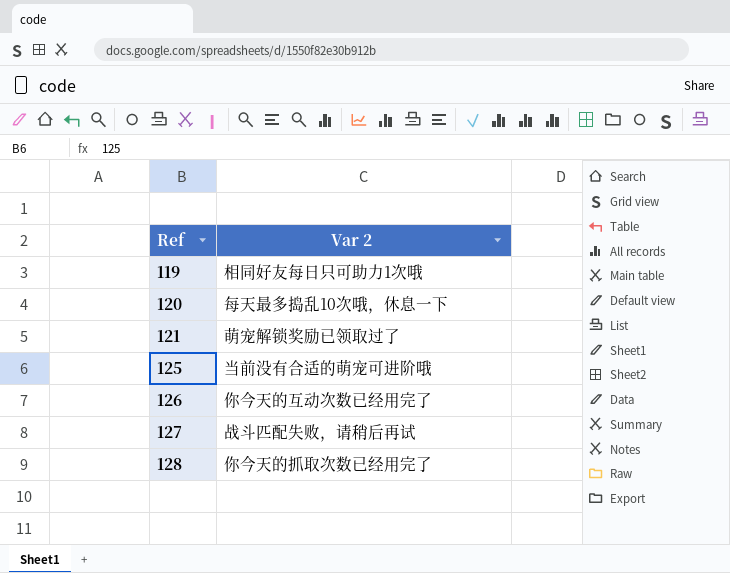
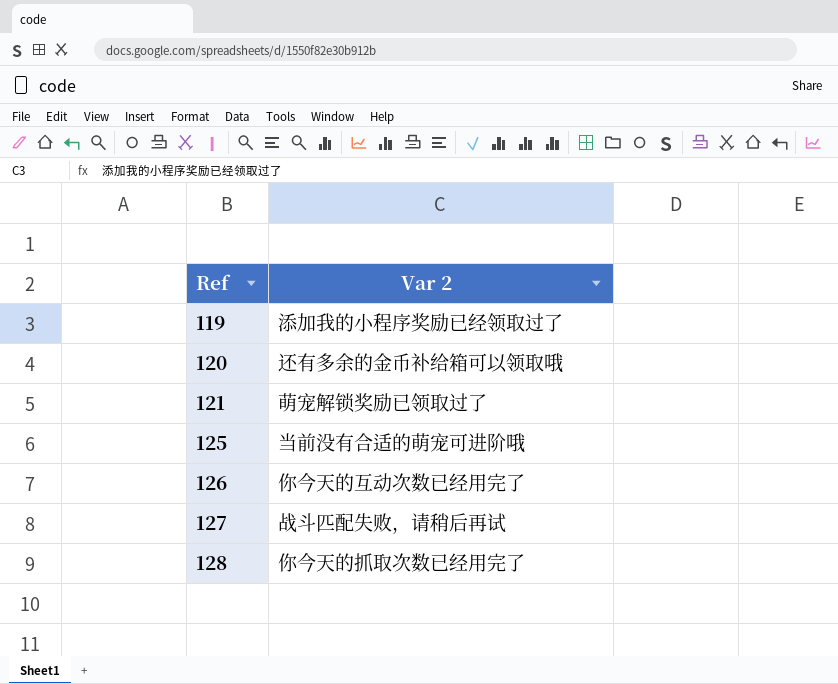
119 | Var 2: 相同好友每日只可助力1次哦 -> 添加我的小程序奖励已经领取过了
120 | Var 2: 每天最多捣乱10次哦，休息一下 -> 还有多余的金币补给箱可以领取哦

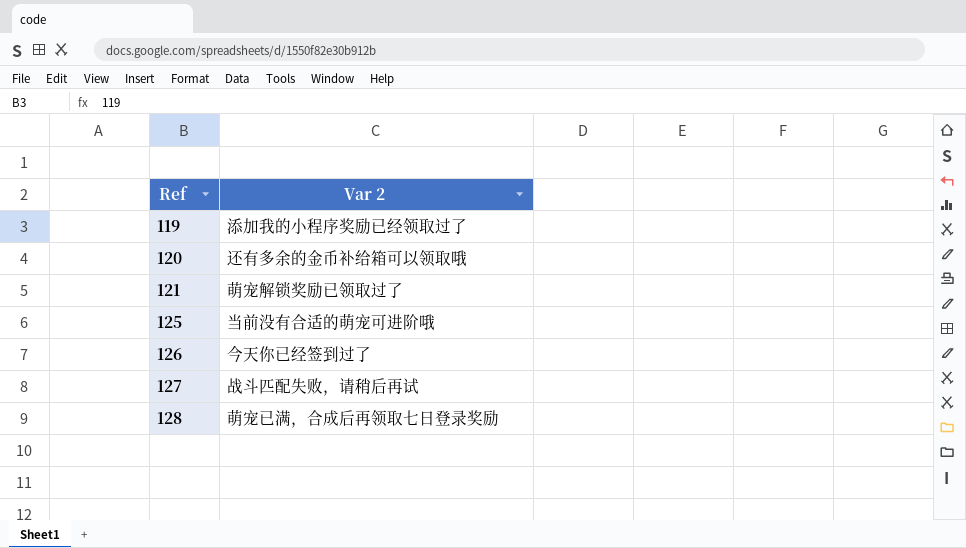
126 | Var 2: 你今天的互动次数已经用完了 -> 今天你已经签到过了
128 | Var 2: 你今天的抓取次数已经用完了 -> 萌宠已满，合成后再领取七日登录奖励

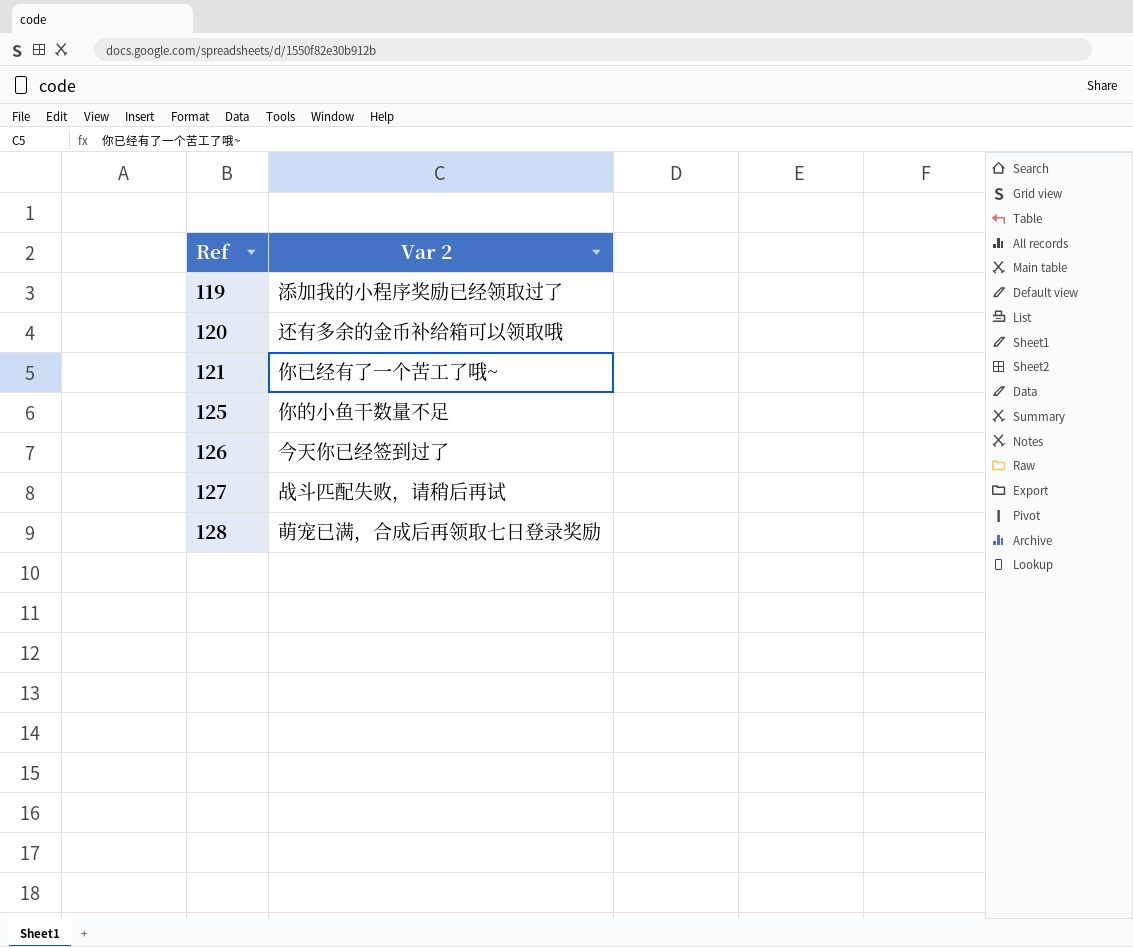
121 | Var 2: 萌宠解锁奖励已领取过了 -> 你已经有了一个苦工了哦~
125 | Var 2: 当前没有合适的萌宠可进阶哦 -> 你的小鱼干数量不足

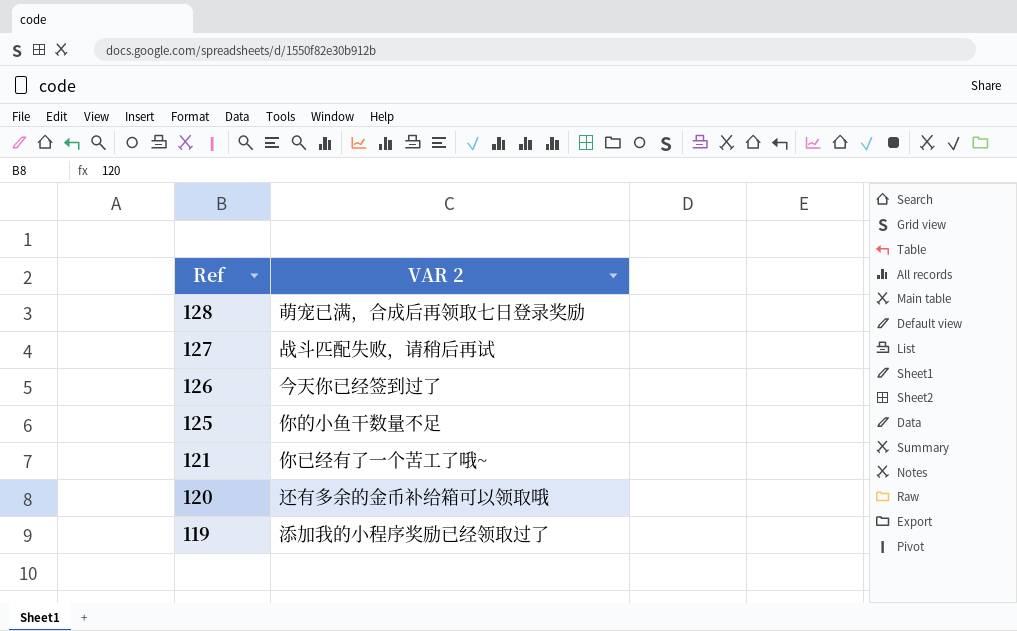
row order: Ref ascending -> Ref descending
column name: Var 2 -> VAR 2

